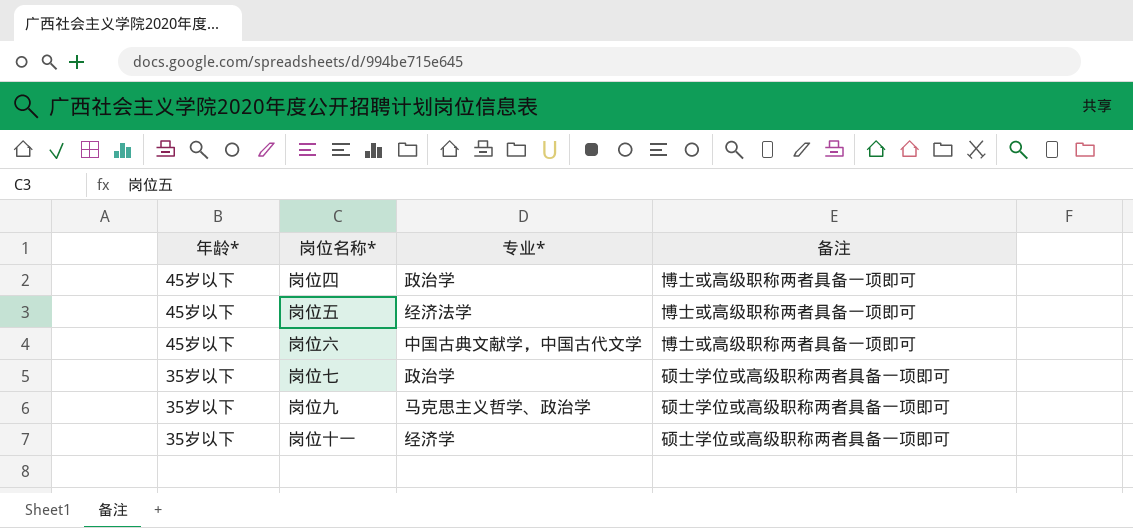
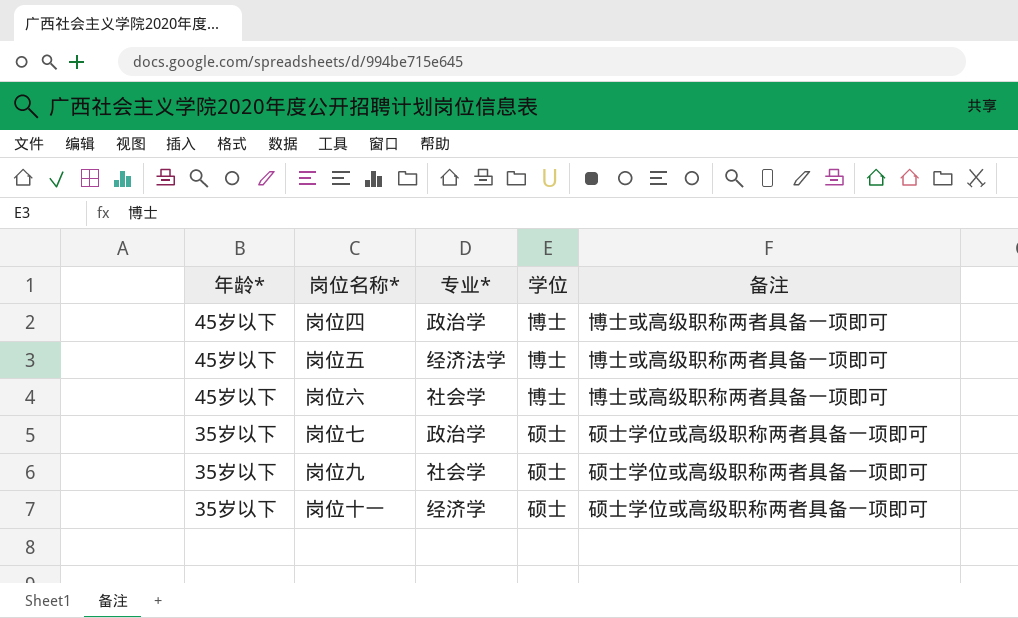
column 学位 | position: none -> 4
岗位六 | 专业*: 中国古典文献学，中国古代文学 -> 社会学
岗位九 | 专业*: 马克思主义哲学、政治学 -> 社会学

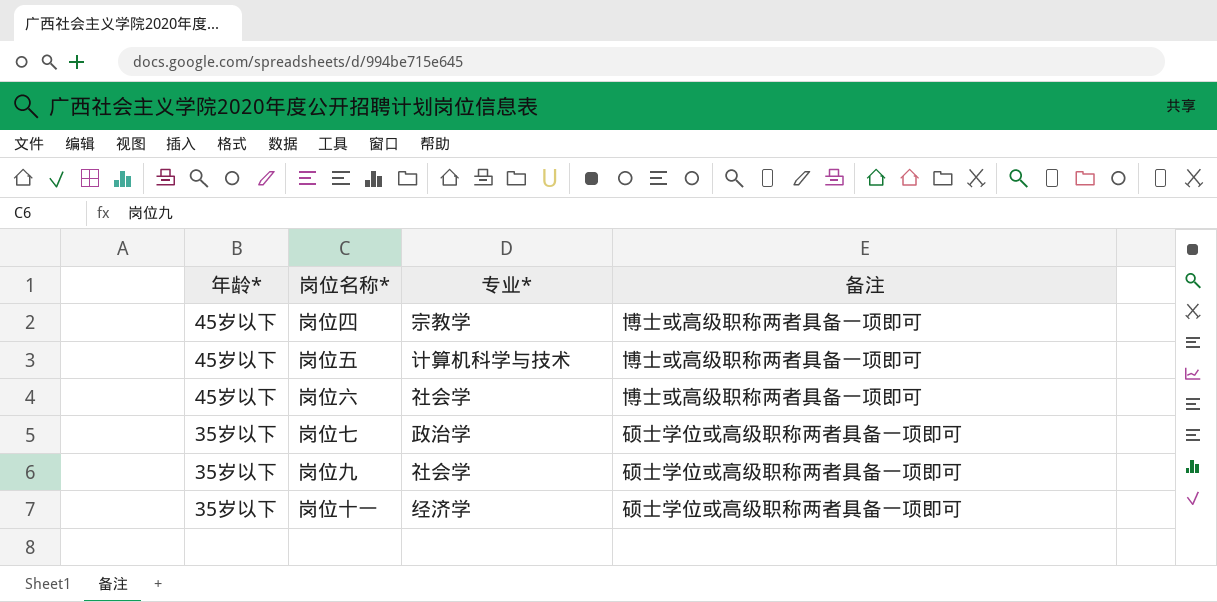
column 学位 | position: 4 -> none
岗位四 | 专业*: 政治学 -> 宗教学
岗位五 | 专业*: 经济法学 -> 计算机科学与技术

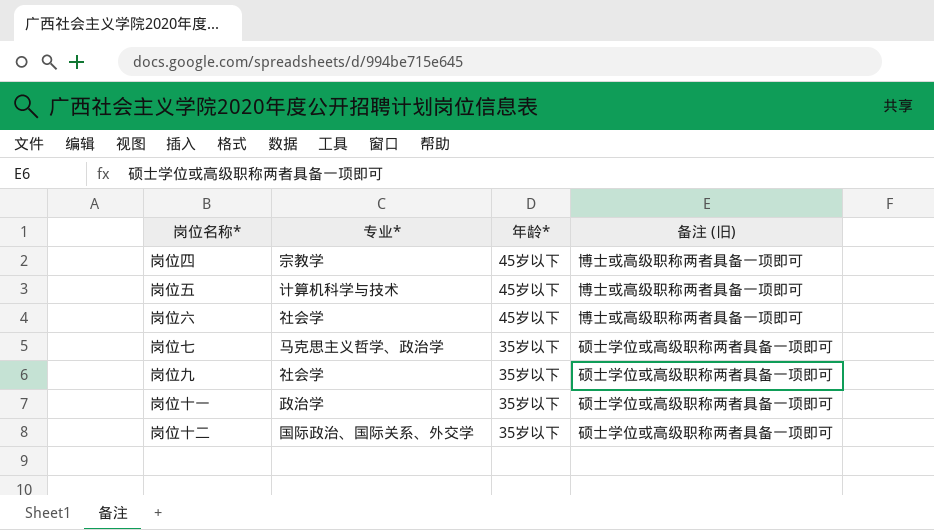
column 年龄* | position: 1 -> 3
column name: 备注 -> 备注 (旧)
岗位七 | 专业*: 政治学 -> 马克思主义哲学、政治学
岗位十一 | 专业*: 经济学 -> 政治学
row 岗位十二: none -> 国际政治、国际关系、外交学 | 35岁以下 | 硕士学位或高级职称两者具备一项即可

